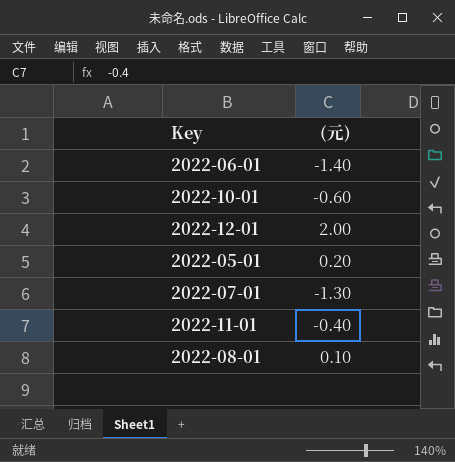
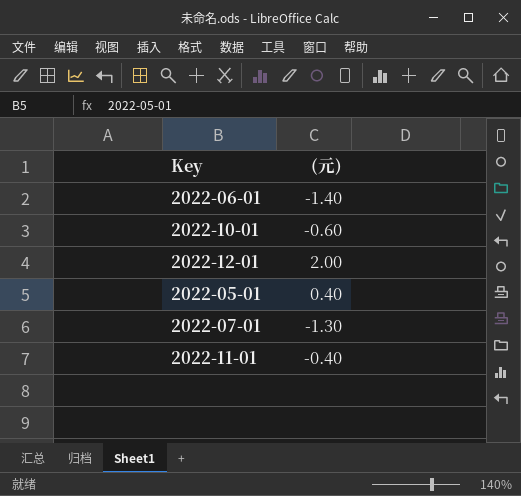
row 2022-08-01: 0.10 -> none
2022-05-01 | (元): 0.20 -> 0.40

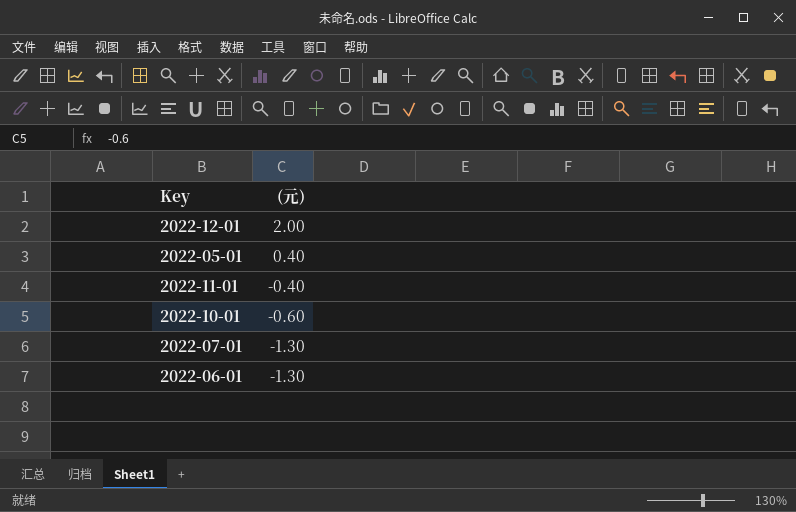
row order: none -> (元) descending
2022-06-01 | (元): -1.40 -> -1.30

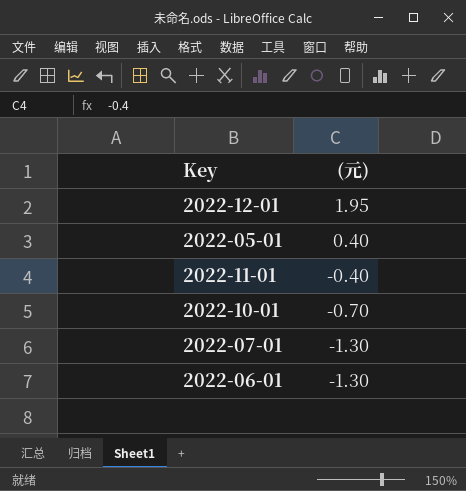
2022-12-01 | (元): 2.00 -> 1.95
2022-10-01 | (元): -0.60 -> -0.70

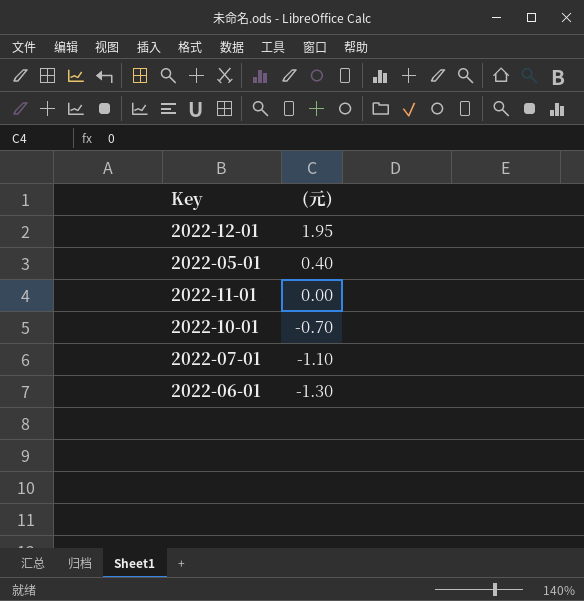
2022-11-01 | (元): -0.40 -> 0.00
2022-07-01 | (元): -1.30 -> -1.10

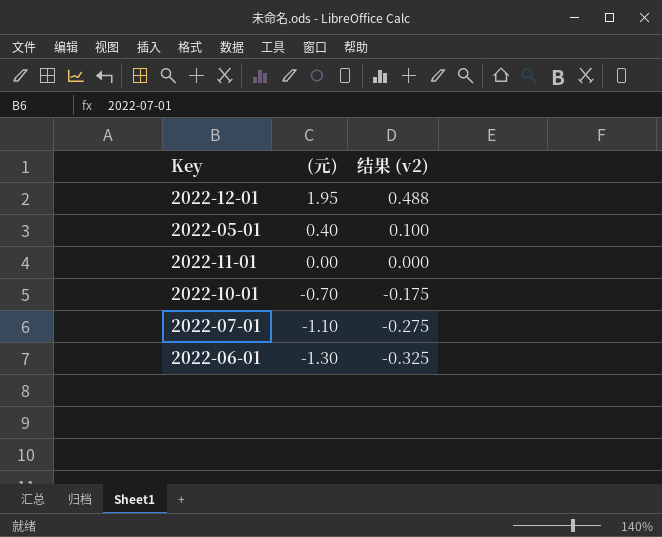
column 结果 (v2) | formula: none -> [(元)] * 0.25

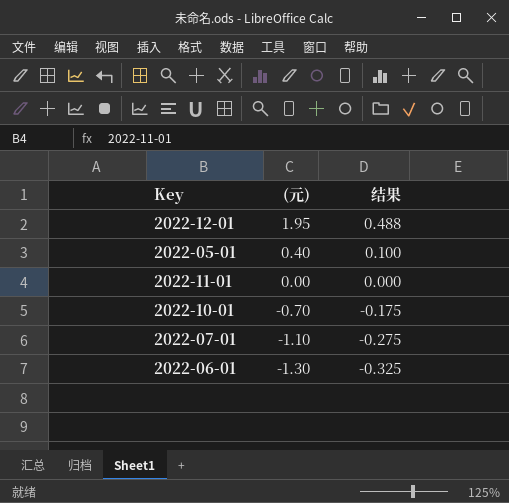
column name: 结果 (v2) -> 结果

